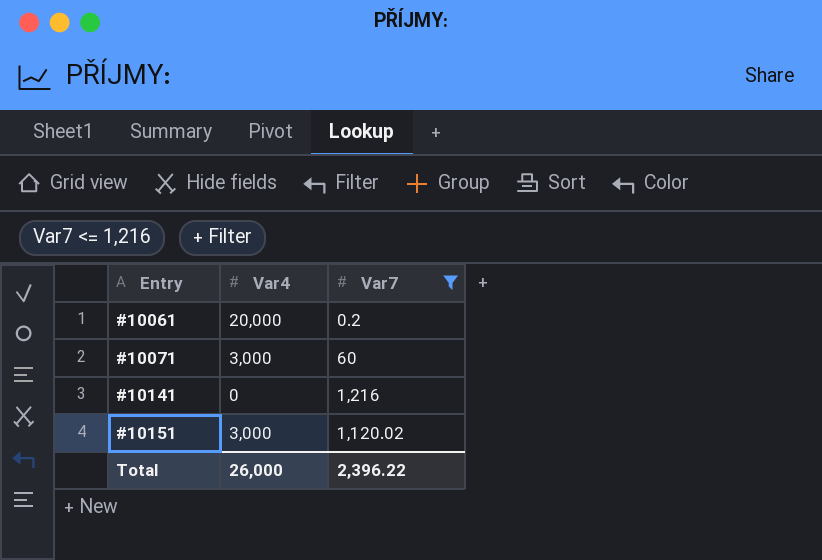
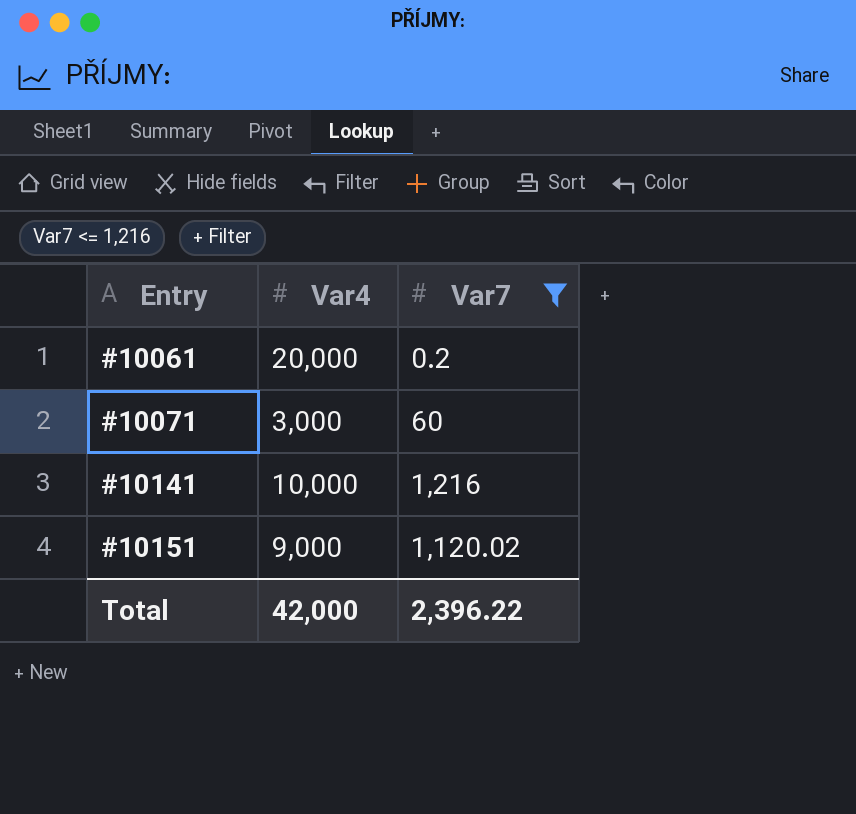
#10141 | Var4: 0 -> 10,000
#10151 | Var4: 3,000 -> 9,000
Total | Var4: 26,000 -> 42,000

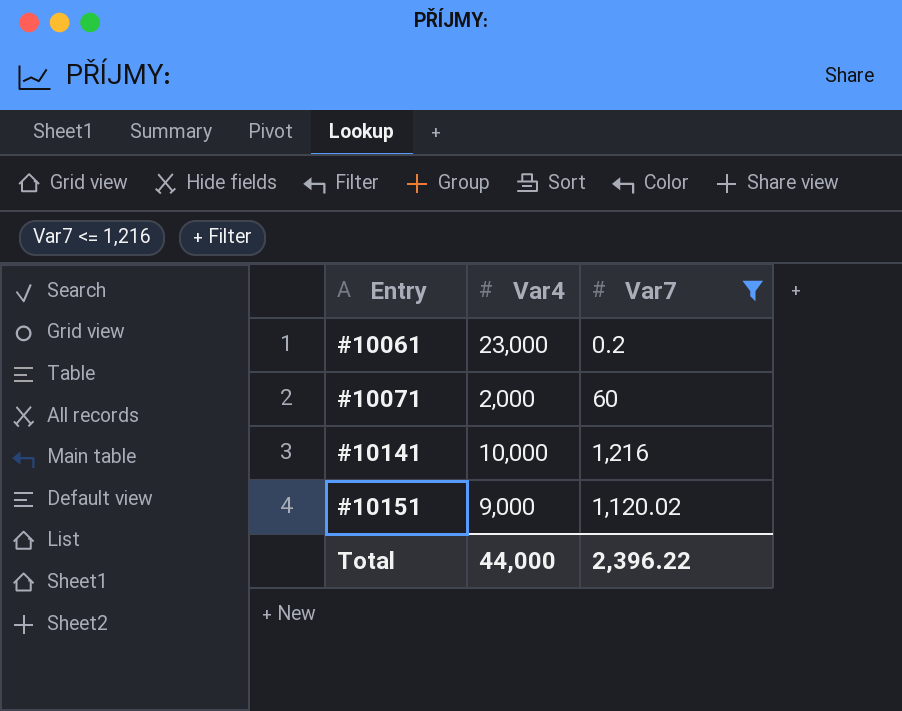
#10061 | Var4: 20,000 -> 23,000
#10071 | Var4: 3,000 -> 2,000
Total | Var4: 42,000 -> 44,000

